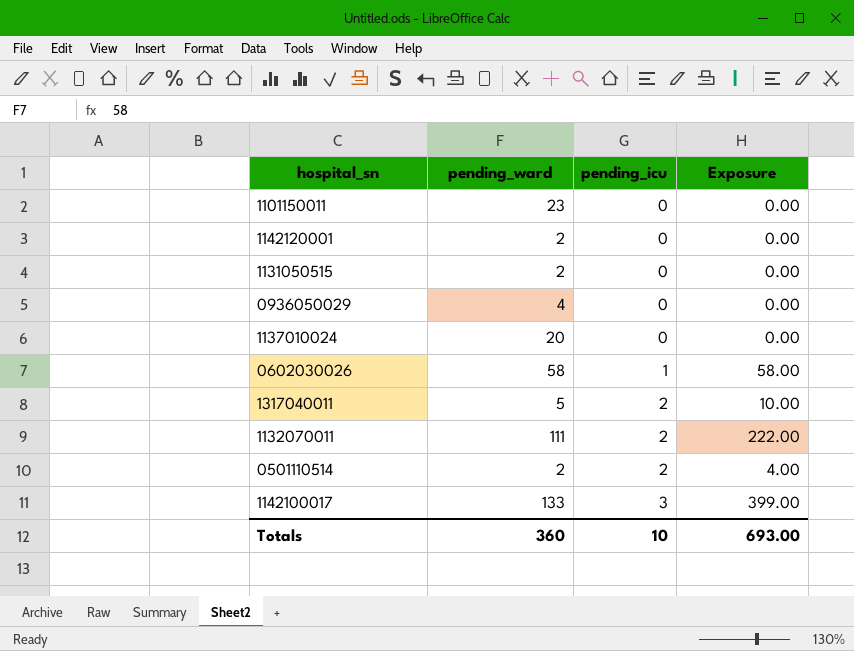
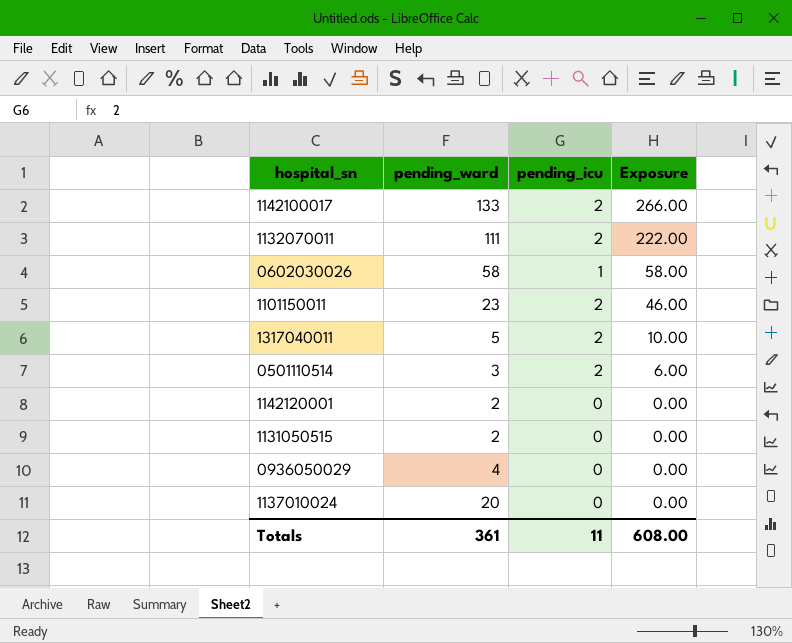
row order: pending_icu ascending -> Exposure descending
1142100017 | pending_icu: 3 -> 2
1142100017 | Exposure: 399.00 -> 266.00
1101150011 | pending_icu: 0 -> 2
1101150011 | Exposure: 0.00 -> 46.00
0501110514 | pending_ward: 2 -> 3
0501110514 | Exposure: 4.00 -> 6.00
Totals | pending_ward: 360 -> 361
Totals | pending_icu: 10 -> 11
Totals | Exposure: 693.00 -> 608.00

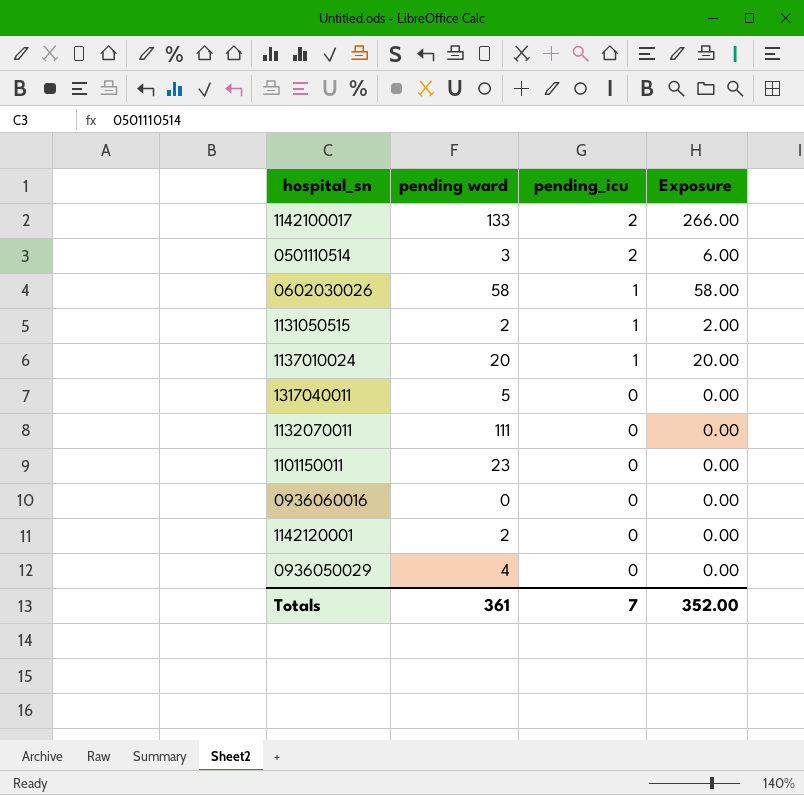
row order: Exposure descending -> pending_icu descending
column name: pending_ward -> pending ward
1131050515 | pending_icu: 0 -> 1
1131050515 | Exposure: 0.00 -> 2.00
1137010024 | pending_icu: 0 -> 1
1137010024 | Exposure: 0.00 -> 20.00
1317040011 | pending_icu: 2 -> 0
1317040011 | Exposure: 10.00 -> 0.00
1132070011 | pending_icu: 2 -> 0
1132070011 | Exposure: 222.00 -> 0.00
1101150011 | pending_icu: 2 -> 0
1101150011 | Exposure: 46.00 -> 0.00
row 0936060016: none -> 0 | 0 | 0.00
Totals | pending_icu: 11 -> 7
Totals | Exposure: 608.00 -> 352.00

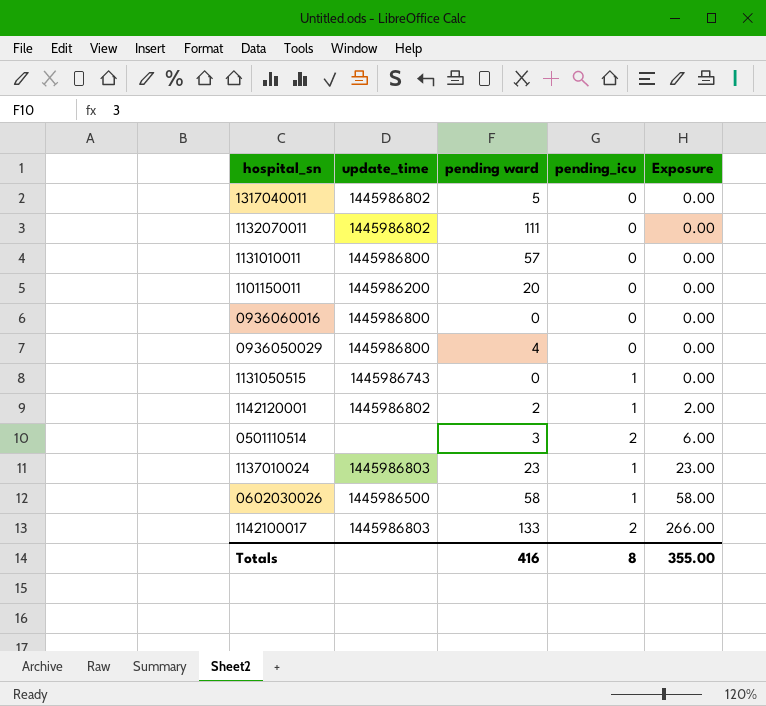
row order: pending_icu descending -> Exposure ascending
column update_time | position: none -> 2
row 1131010011: none -> 1445986800 | 57 | 0 | 0.00
1101150011 | pending ward: 23 -> 20
1131050515 | pending ward: 2 -> 0
1131050515 | Exposure: 2.00 -> 0.00
1142120001 | pending_icu: 0 -> 1
1142120001 | Exposure: 0.00 -> 2.00
1137010024 | pending ward: 20 -> 23
1137010024 | Exposure: 20.00 -> 23.00
Totals | pending ward: 361 -> 416
Totals | pending_icu: 7 -> 8
Totals | Exposure: 352.00 -> 355.00

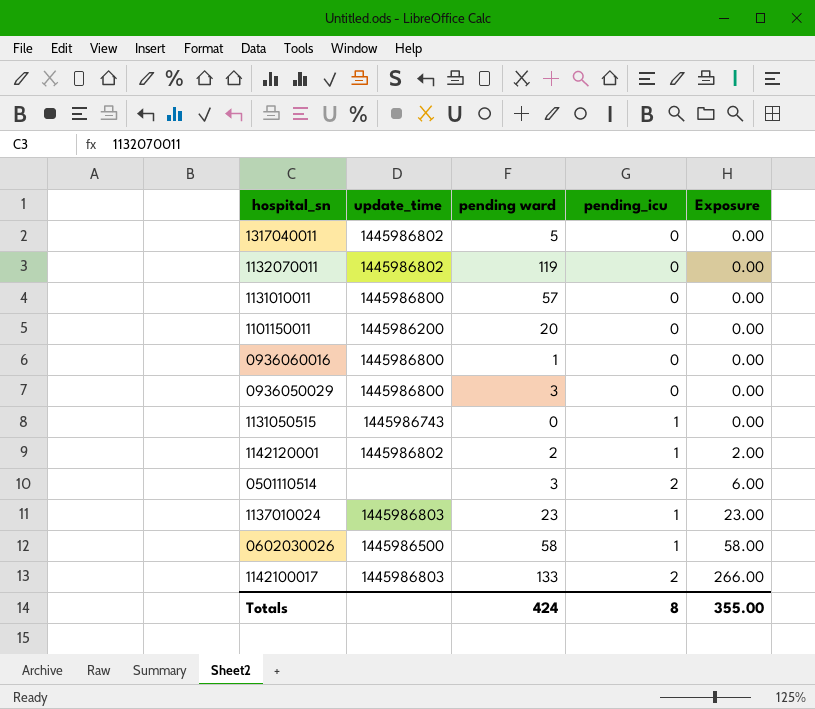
1132070011 | pending ward: 111 -> 119
0936060016 | pending ward: 0 -> 1
0936050029 | pending ward: 4 -> 3
Totals | pending ward: 416 -> 424

